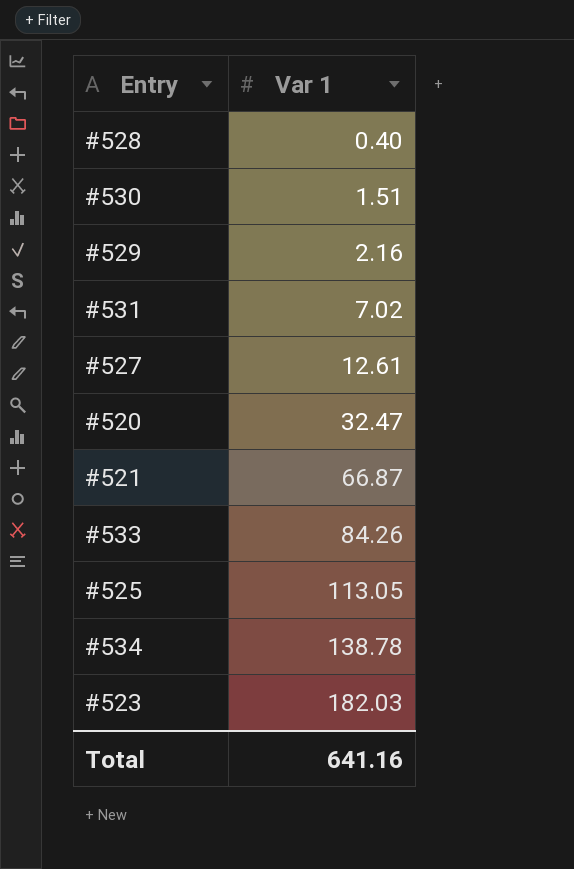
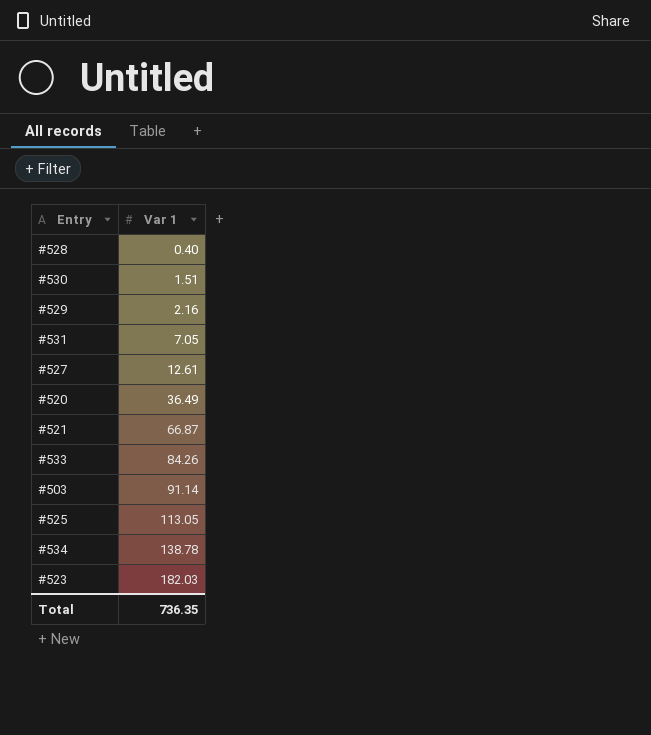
#531 | Var 1: 7.02 -> 7.05
#520 | Var 1: 32.47 -> 36.49
row #503: none -> 91.14
Total | Var 1: 641.16 -> 736.35

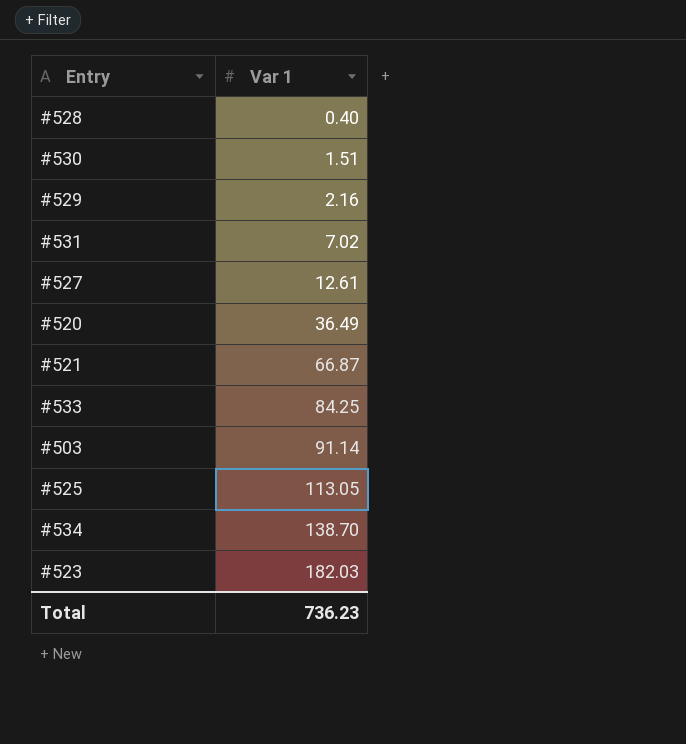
#531 | Var 1: 7.05 -> 7.02
#533 | Var 1: 84.26 -> 84.25
#534 | Var 1: 138.78 -> 138.70
Total | Var 1: 736.35 -> 736.23

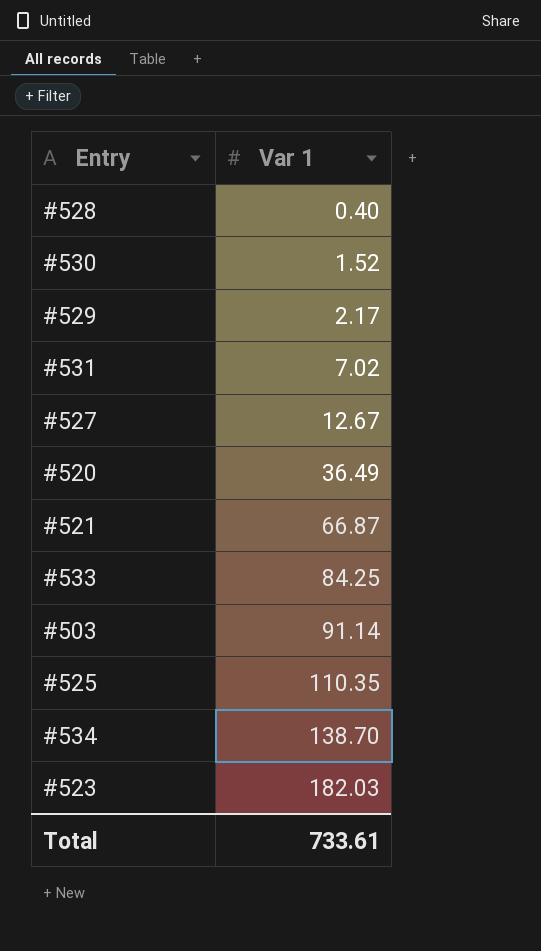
#530 | Var 1: 1.51 -> 1.52
#529 | Var 1: 2.16 -> 2.17
#527 | Var 1: 12.61 -> 12.67
#525 | Var 1: 113.05 -> 110.35
Total | Var 1: 736.23 -> 733.61

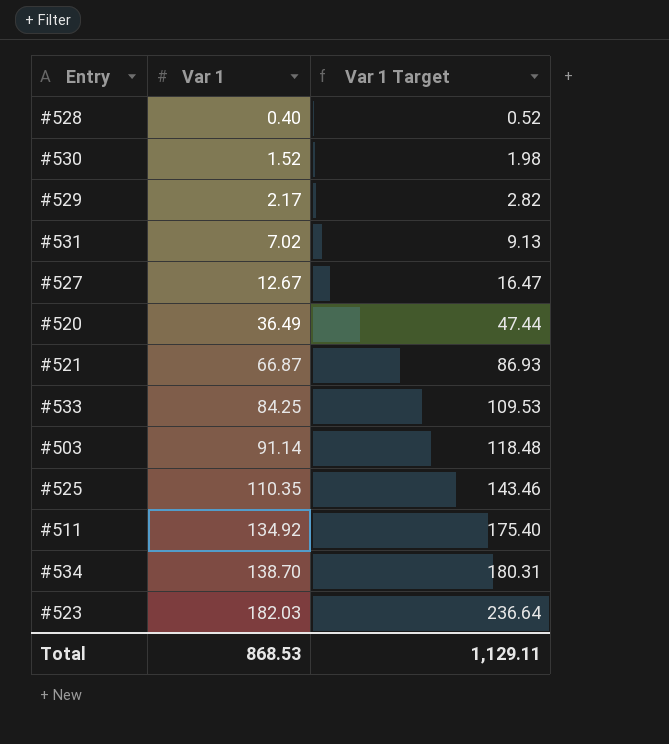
column Var 1 Target | formula: none -> [Var 1] * 1.3
row #511: none -> 134.92 | 175.40
Total | Var 1: 733.61 -> 868.53

